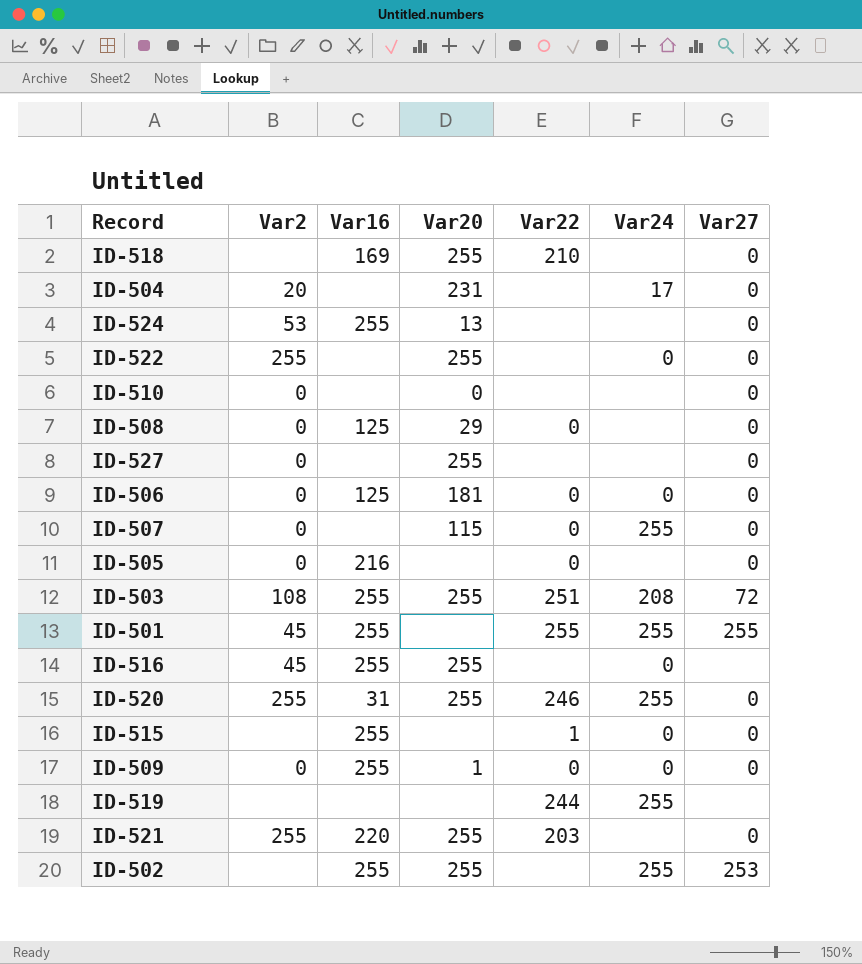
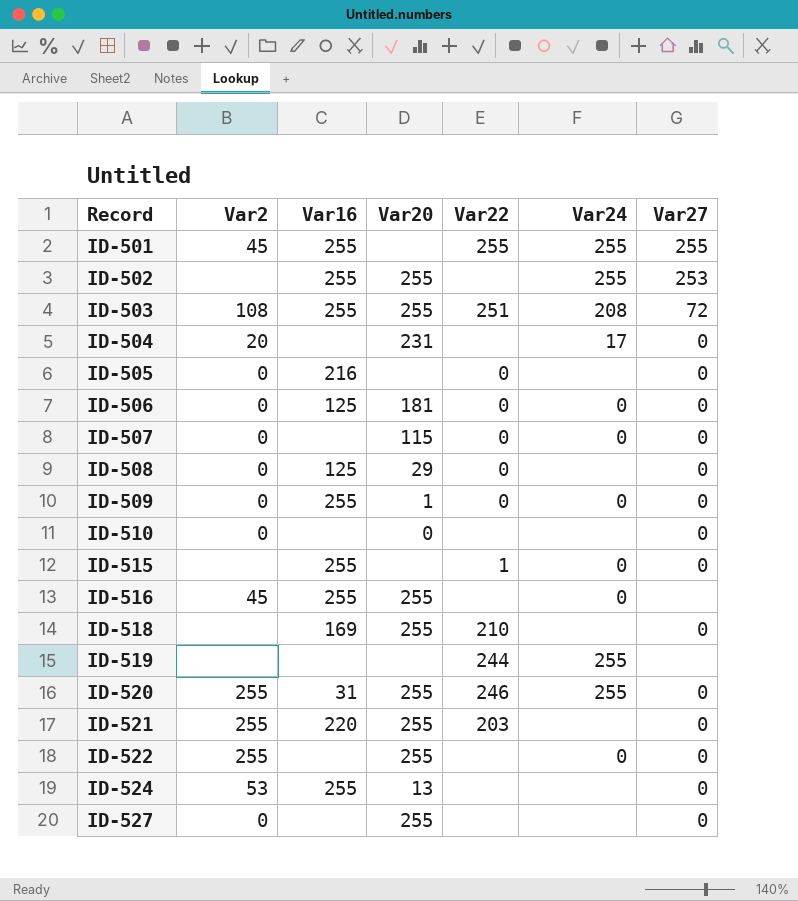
row order: none -> Record ascending
ID-507 | Var24: 255 -> 0

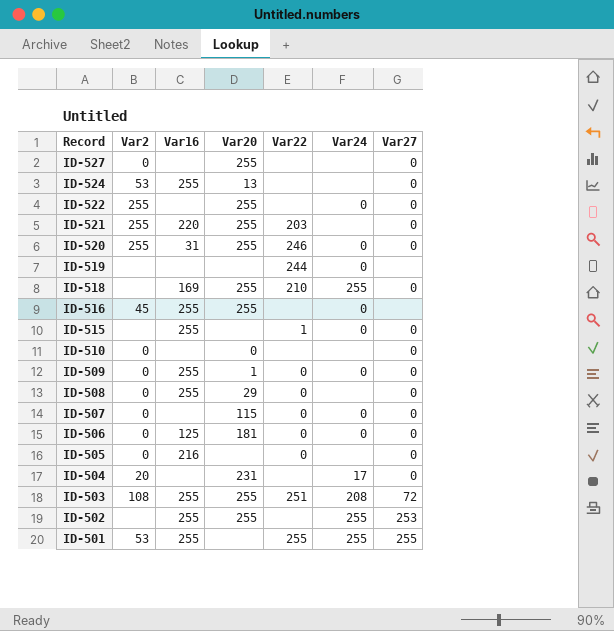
row order: Record ascending -> Record descending
ID-520 | Var24: 255 -> 0
ID-519 | Var24: 255 -> 0
ID-518 | Var24: none -> 255
ID-508 | Var16: 125 -> 255
ID-501 | Var2: 45 -> 53

